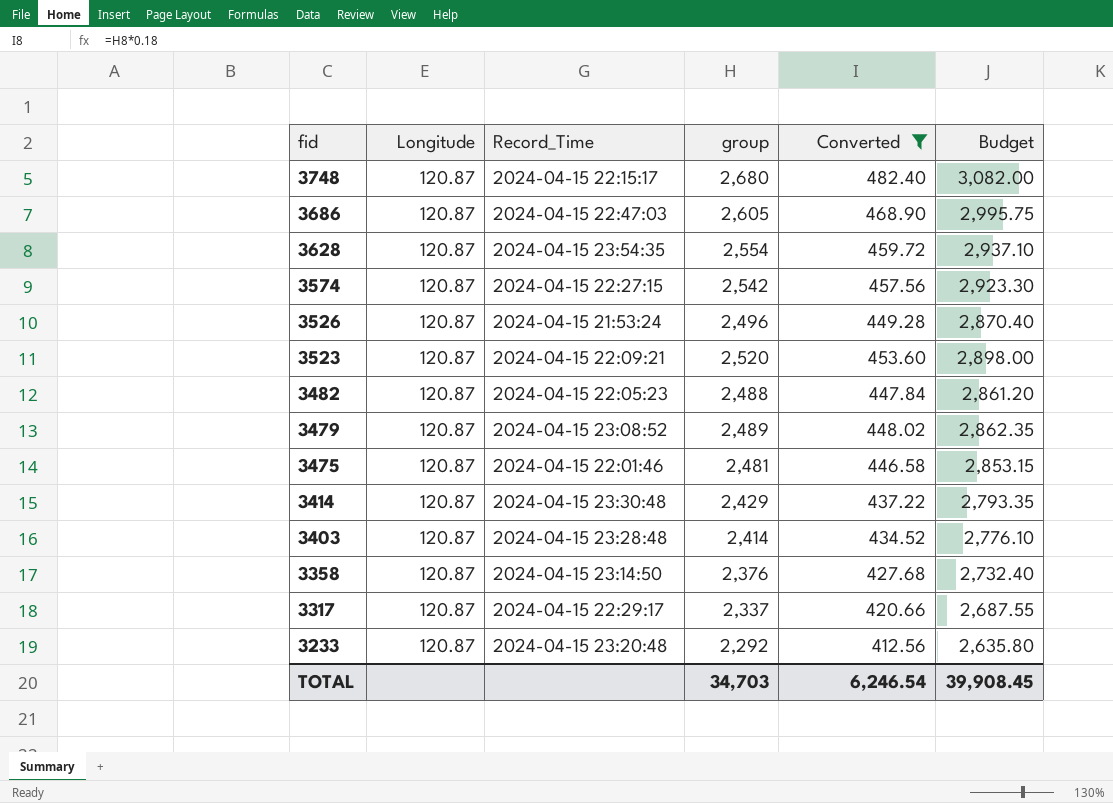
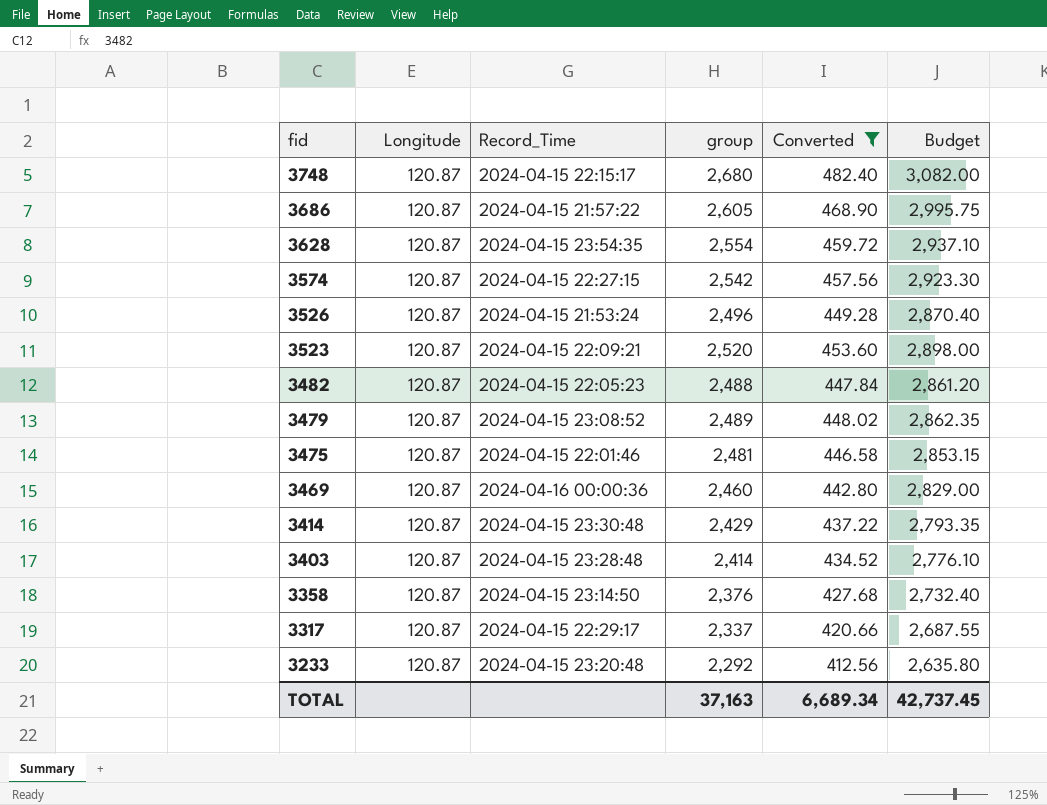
3686 | Record_Time: 2024-04-15 22:47:03 -> 2024-04-15 21:57:22
row 3469: none -> 120.87 | 2024-04-16 00:00:36 | 2,460 | 442.80 | 2,829.00
TOTAL | group: 34,703 -> 37,163
TOTAL | Converted: 6,246.54 -> 6,689.34
TOTAL | Budget: 39,908.45 -> 42,737.45

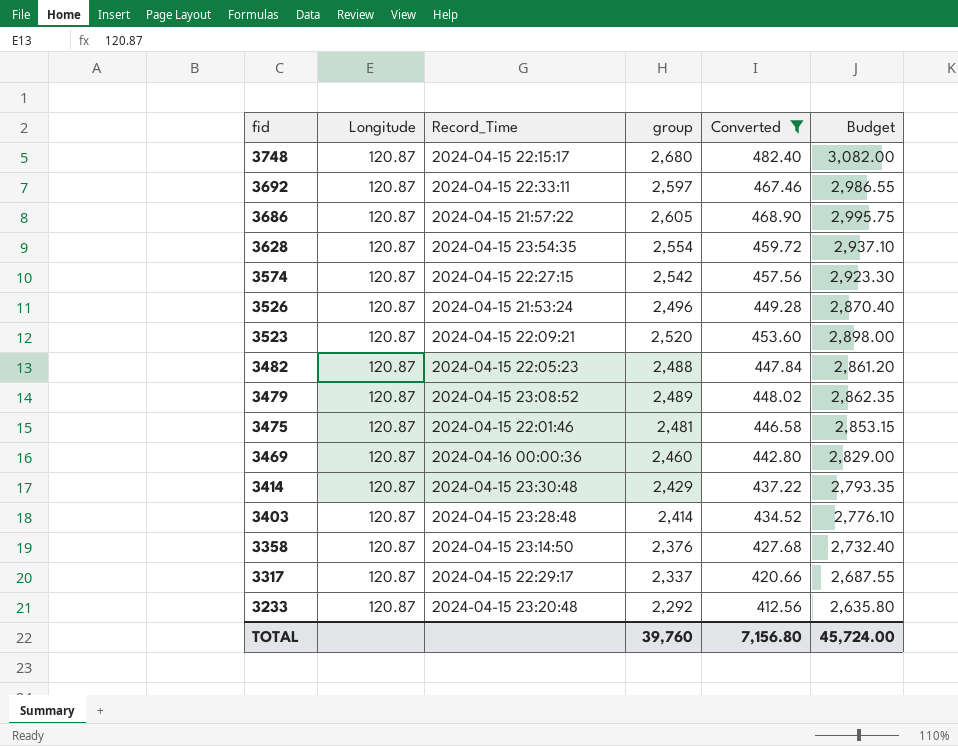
row 3692: none -> 120.87 | 2024-04-15 22:33:11 | 2,597 | 467.46 | 2,986.55
TOTAL | group: 37,163 -> 39,760
TOTAL | Converted: 6,689.34 -> 7,156.80
TOTAL | Budget: 42,737.45 -> 45,724.00

